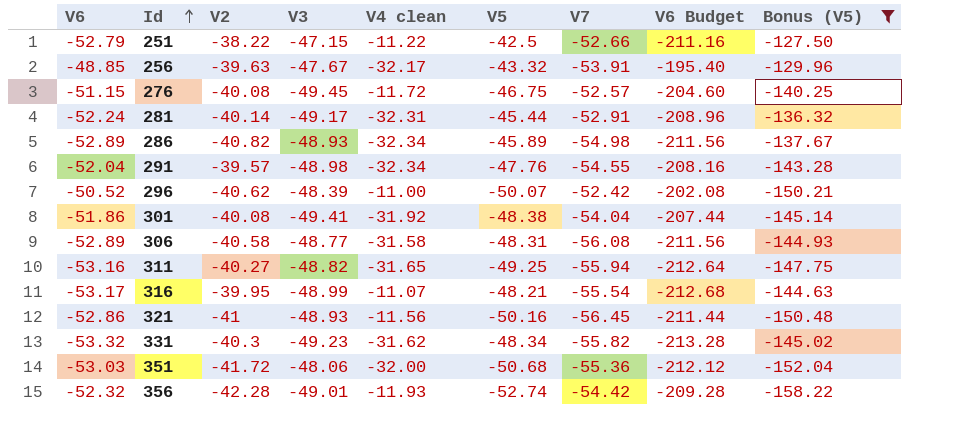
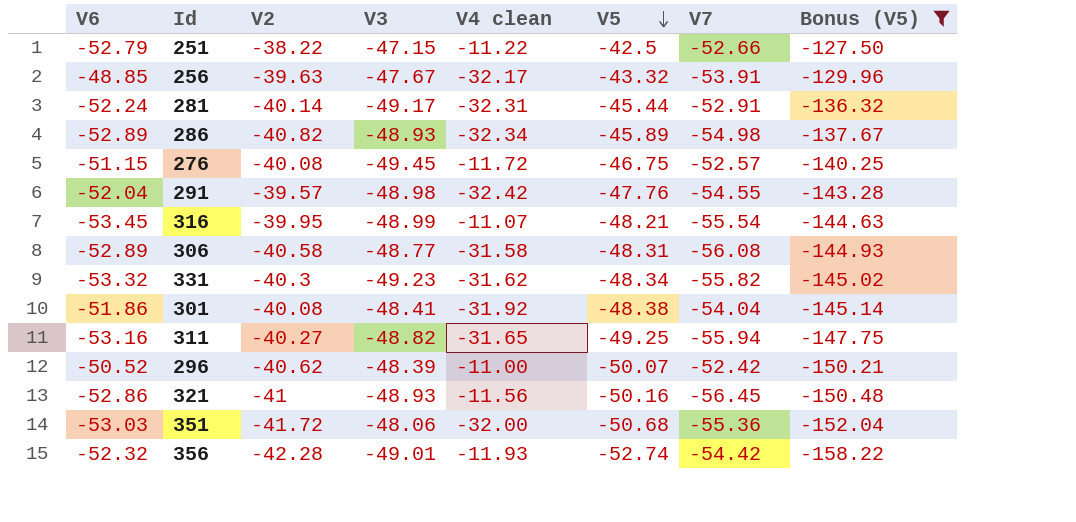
row order: Id ascending -> V5 descending
column V6 Budget | formula: [V6] * 4 -> none
291 | V4 clean: -32.34 -> -32.42
316 | V6: -53.17 -> -53.45
301 | V3: -49.41 -> -48.41

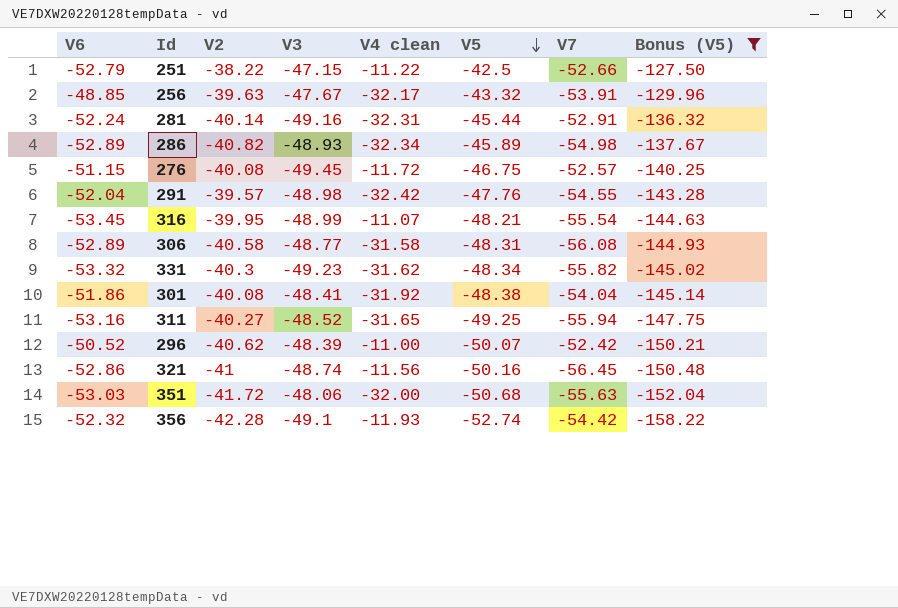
281 | V3: -49.17 -> -49.16
311 | V3: -48.82 -> -48.52
321 | V3: -48.93 -> -48.74
351 | V7: -55.36 -> -55.63
356 | V3: -49.01 -> -49.1

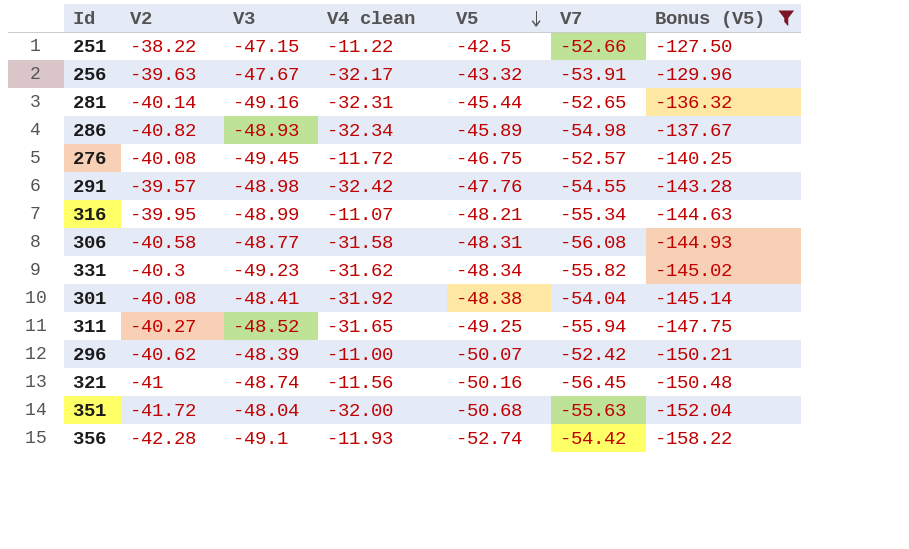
column V6 | position: 1 -> none
281 | V7: -52.91 -> -52.65
316 | V7: -55.54 -> -55.34
351 | V3: -48.06 -> -48.04

